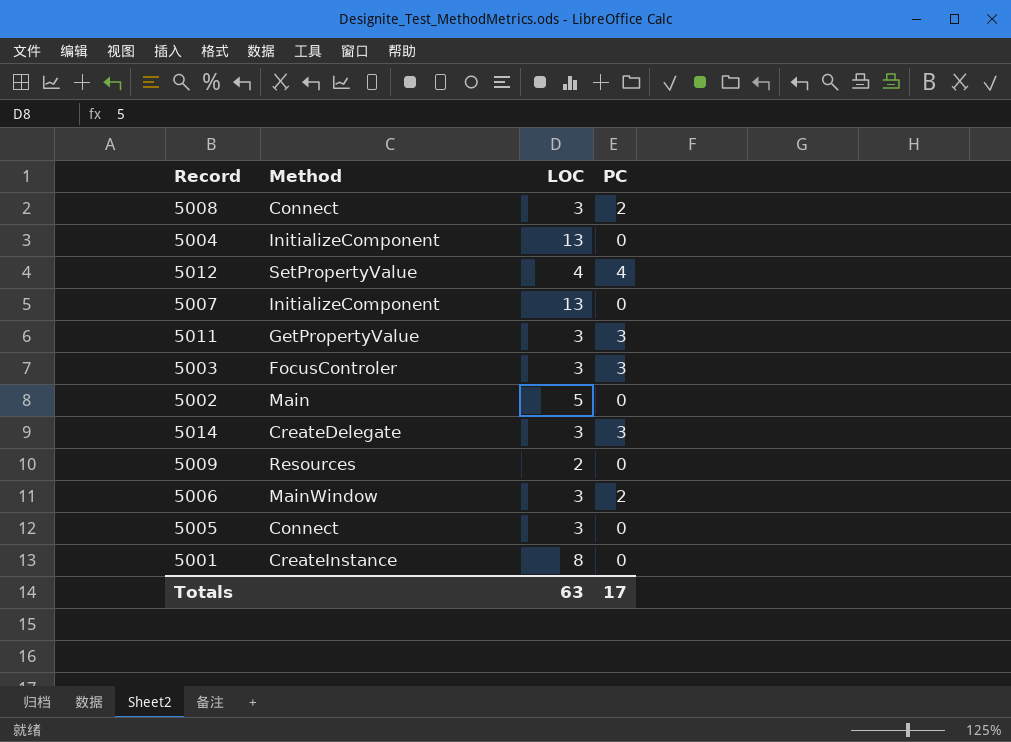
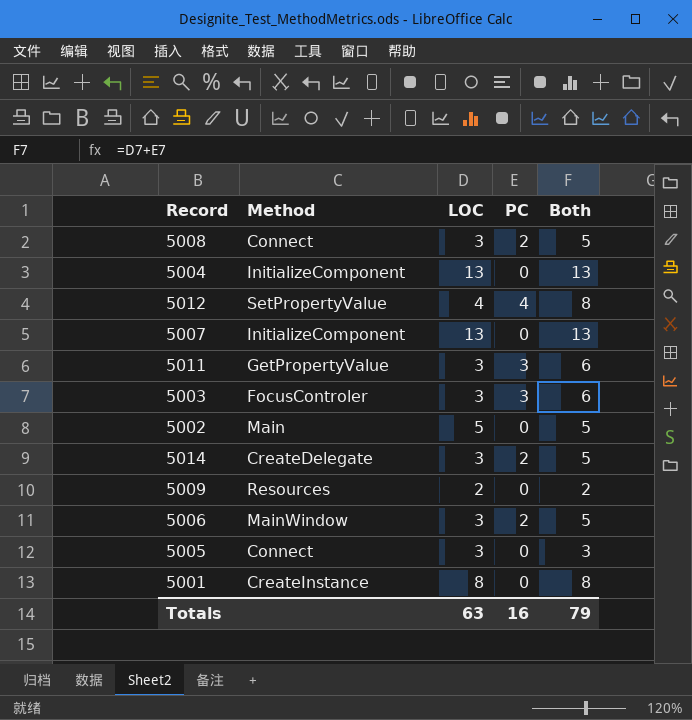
column Both | formula: none -> [LOC] + [PC]
5014 | PC: 3 -> 2
Totals | PC: 17 -> 16

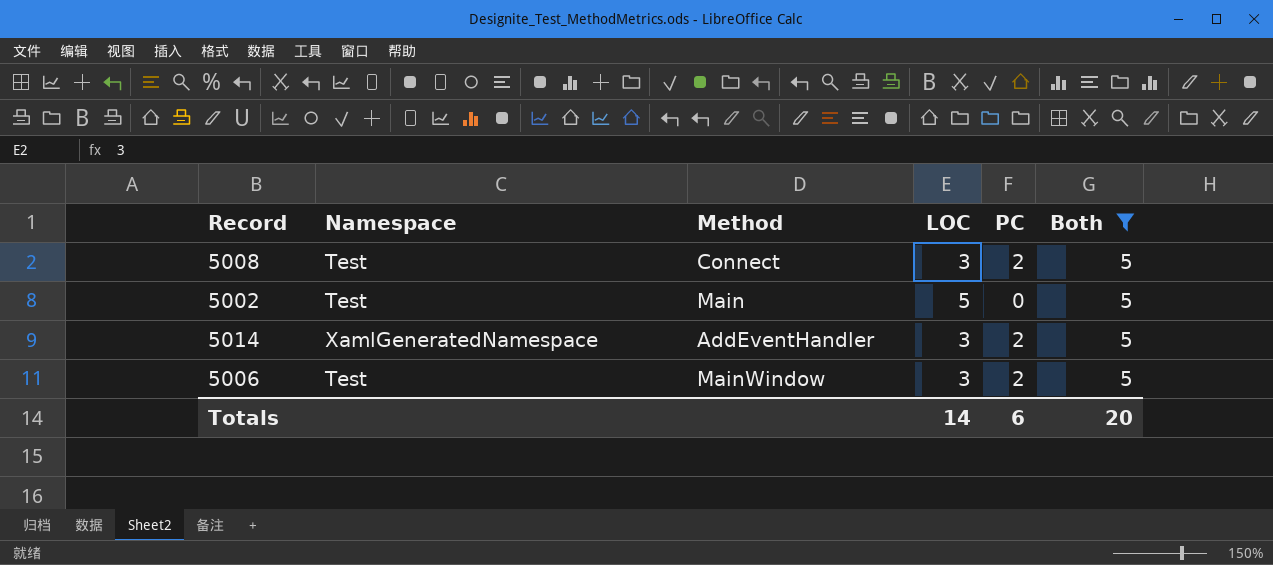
filter: none -> Both = 5
column Namespace | position: none -> 2
5014 | Method: CreateDelegate -> AddEventHandler
Totals | LOC: 63 -> 14
Totals | PC: 16 -> 6
Totals | Both: 79 -> 20

